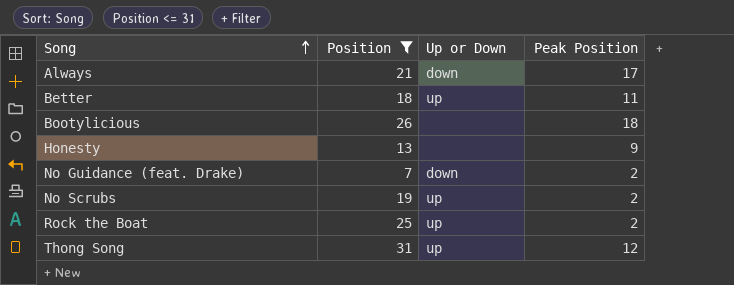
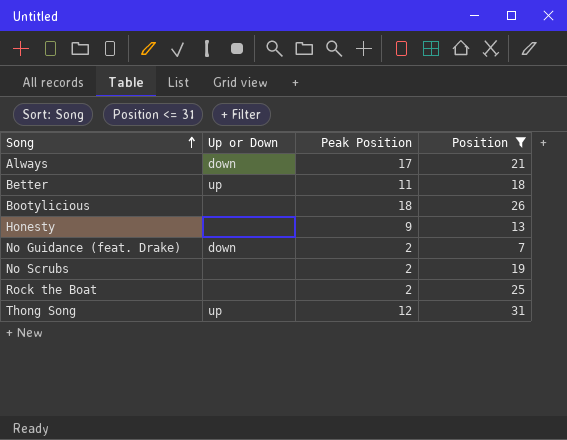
column Position | position: 2 -> 4
No Scrubs | Up or Down: up -> none
Rock the Boat | Up or Down: up -> none

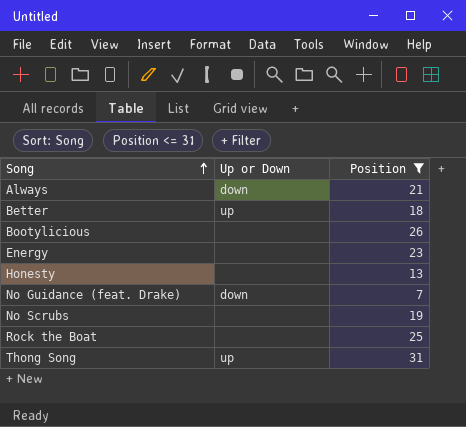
column Peak Position | position: 3 -> none
row Energy: none -> none | 23

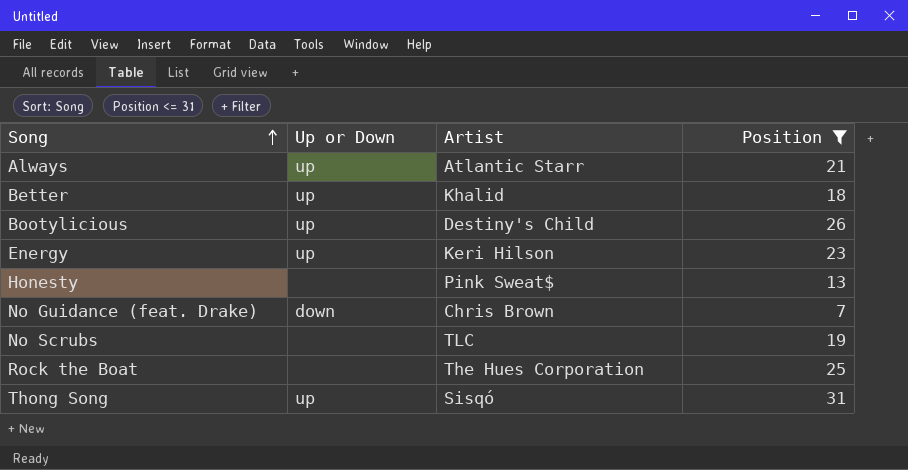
column Artist | position: none -> 3
Always | Up or Down: down -> up
Bootylicious | Up or Down: none -> up
Energy | Up or Down: none -> up

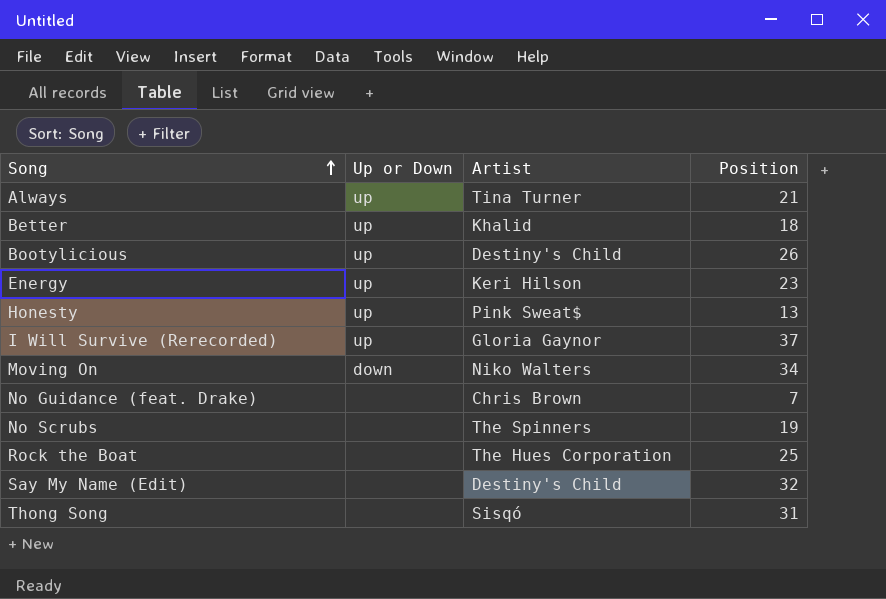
filter: Position <= 31 -> none
Always | Artist: Atlantic Starr -> Tina Turner
Honesty | Up or Down: none -> up
No Guidance (feat. Drake) | Up or Down: down -> none
No Scrubs | Artist: TLC -> The Spinners
Thong Song | Up or Down: up -> none

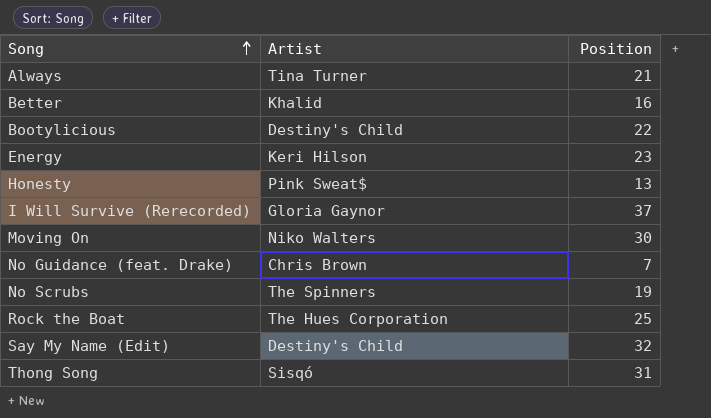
column Up or Down | position: 2 -> none
Better | Position: 18 -> 16
Bootylicious | Position: 26 -> 22
Moving On | Position: 34 -> 30

